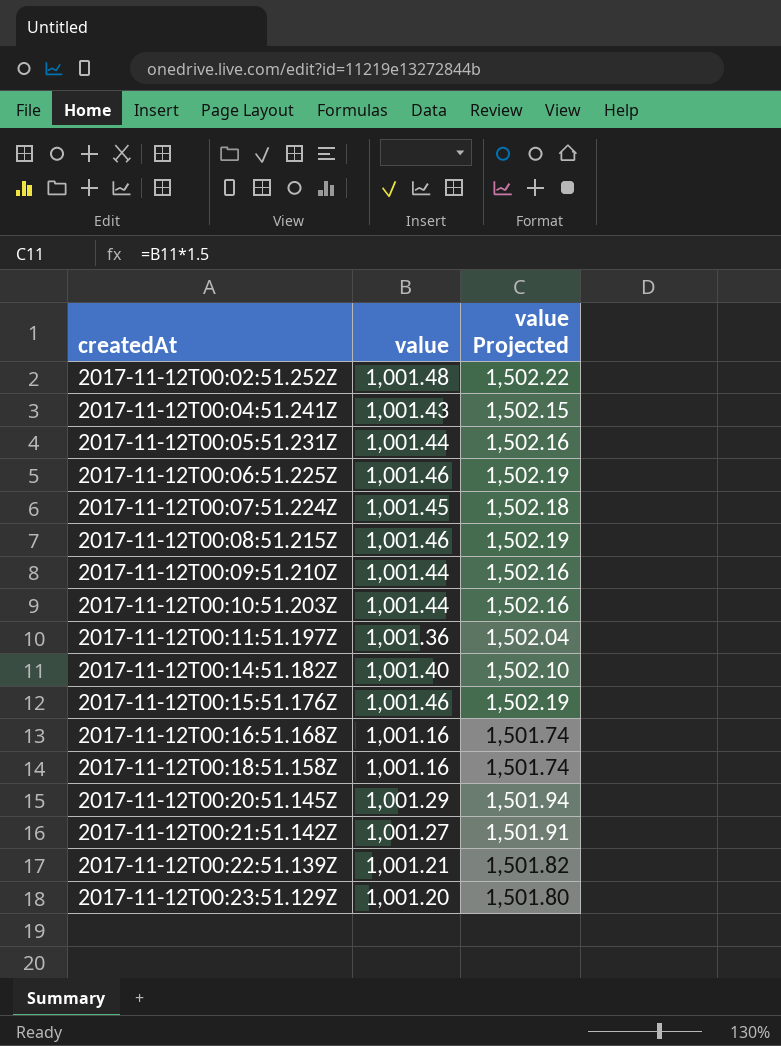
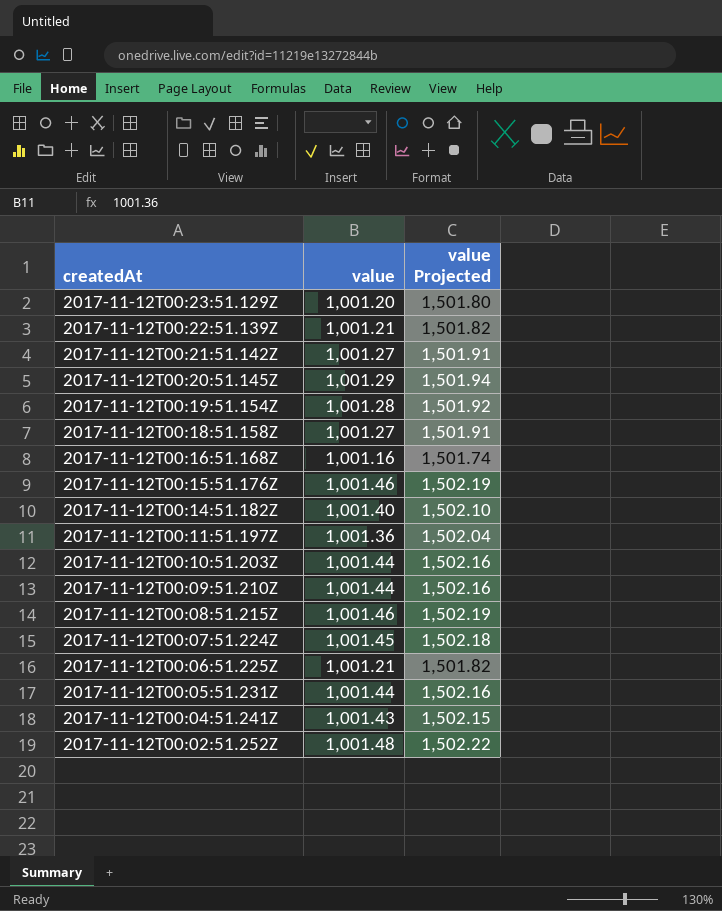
row order: createdAt ascending -> createdAt descending
row 2017-11-12T00:19:51.154Z: none -> 1,001.28 | 1,501.92
2017-11-12T00:18:51.158Z | value: 1,001.16 -> 1,001.27
2017-11-12T00:18:51.158Z | value Projected: 1,501.74 -> 1,501.91
2017-11-12T00:06:51.225Z | value: 1,001.46 -> 1,001.21
2017-11-12T00:06:51.225Z | value Projected: 1,502.19 -> 1,501.82

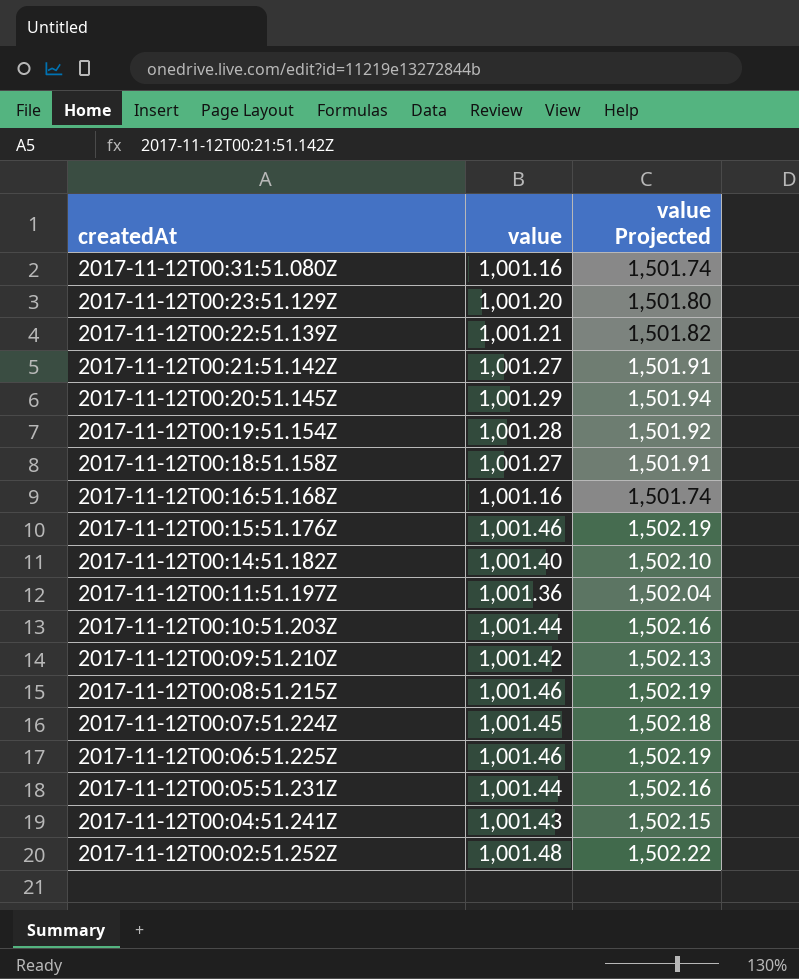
row 2017-11-12T00:31:51.080Z: none -> 1,001.16 | 1,501.74
2017-11-12T00:09:51.210Z | value: 1,001.44 -> 1,001.42
2017-11-12T00:09:51.210Z | value Projected: 1,502.16 -> 1,502.13
2017-11-12T00:06:51.225Z | value: 1,001.21 -> 1,001.46
2017-11-12T00:06:51.225Z | value Projected: 1,501.82 -> 1,502.19

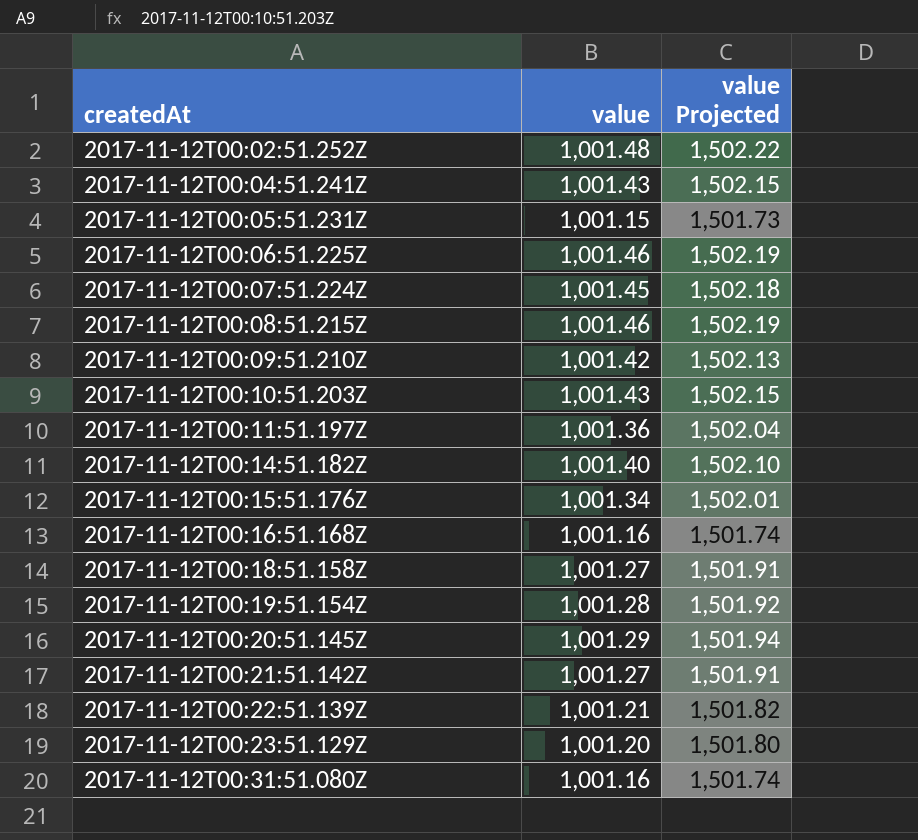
row order: createdAt descending -> createdAt ascending
2017-11-12T00:05:51.231Z | value: 1,001.44 -> 1,001.15
2017-11-12T00:05:51.231Z | value Projected: 1,502.16 -> 1,501.73
2017-11-12T00:10:51.203Z | value: 1,001.44 -> 1,001.43
2017-11-12T00:10:51.203Z | value Projected: 1,502.16 -> 1,502.15
2017-11-12T00:15:51.176Z | value: 1,001.46 -> 1,001.34
2017-11-12T00:15:51.176Z | value Projected: 1,502.19 -> 1,502.01

